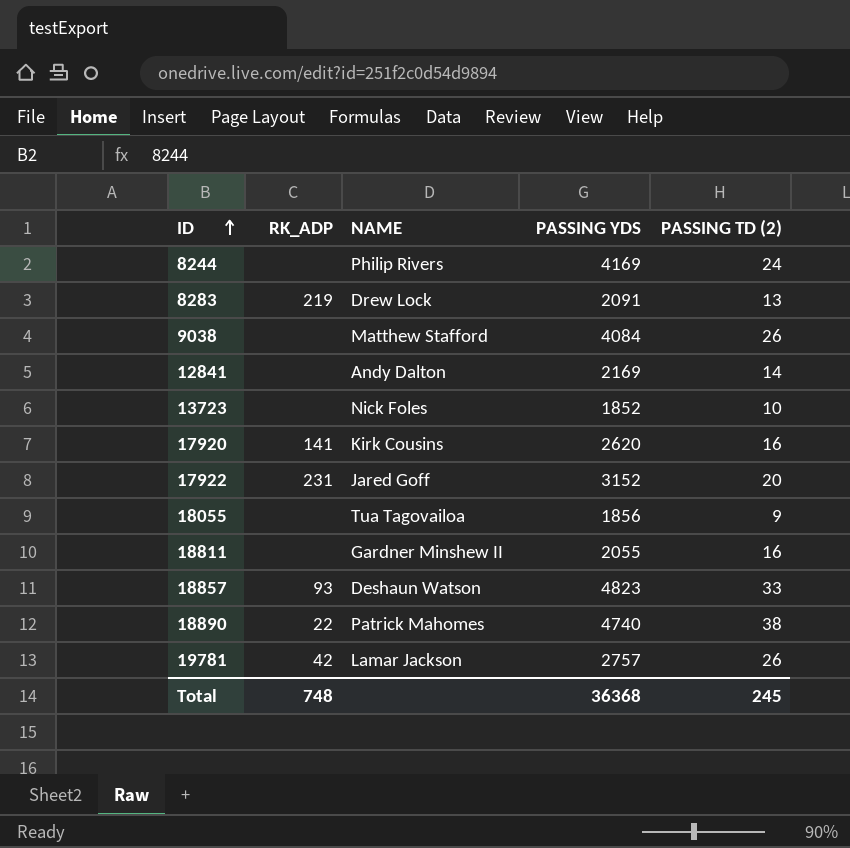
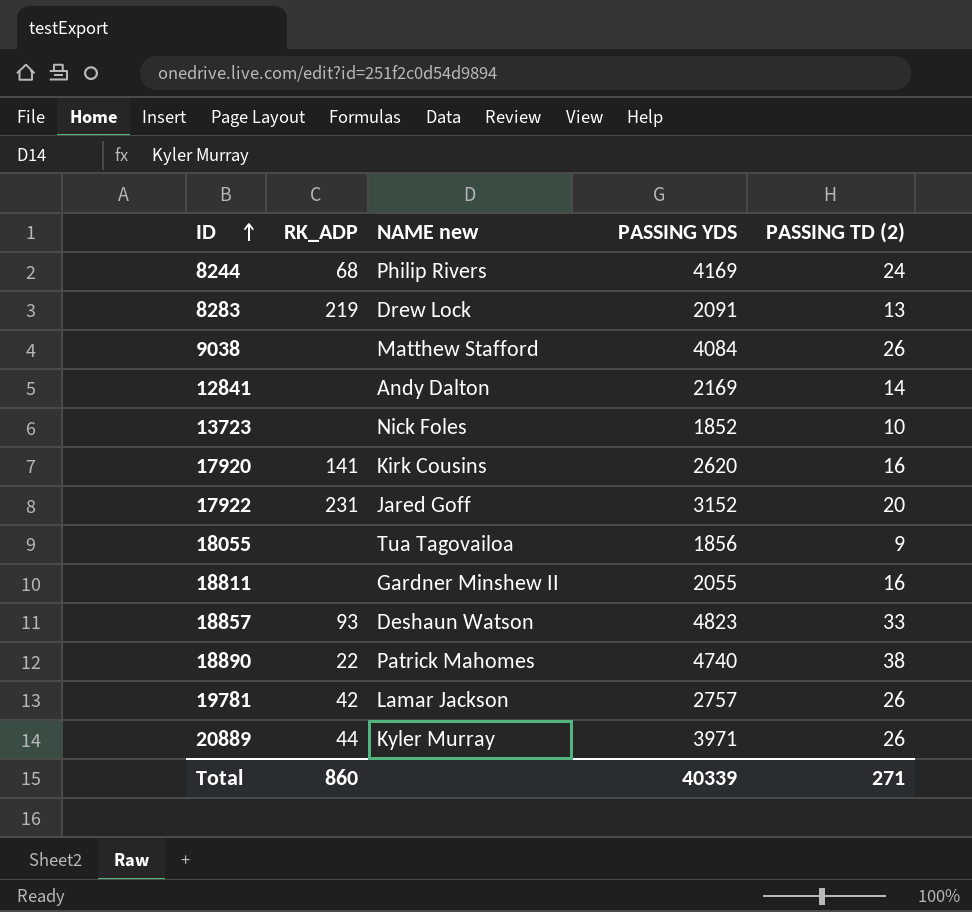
column name: NAME -> NAME new
8244 | RK_ADP: none -> 68
row 20889: none -> 44 | Kyler Murray | 3971 | 26
Total | RK_ADP: 748 -> 860
Total | PASSING YDS: 36368 -> 40339
Total | PASSING TD (2): 245 -> 271

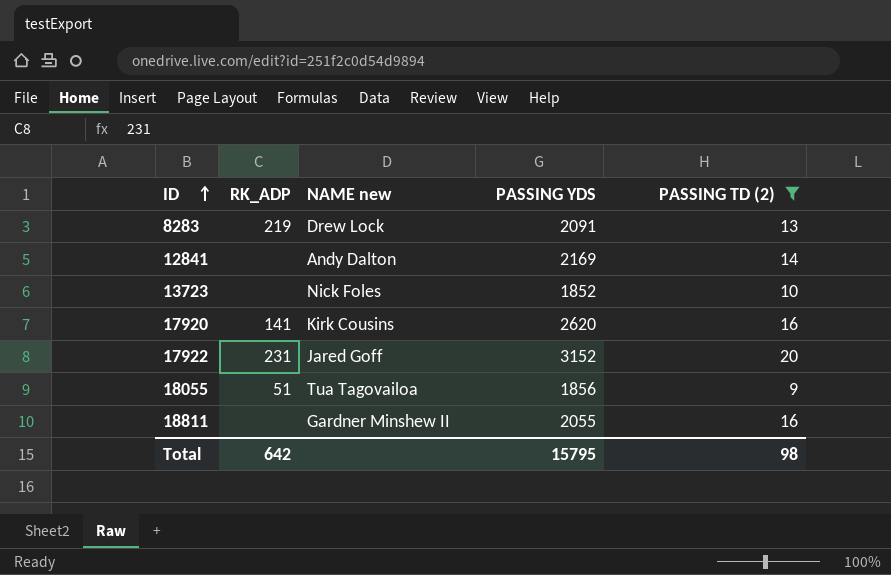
filter: none -> PASSING TD (2) <= 20
18055 | RK_ADP: none -> 51
Total | RK_ADP: 860 -> 642
Total | PASSING YDS: 40339 -> 15795
Total | PASSING TD (2): 271 -> 98

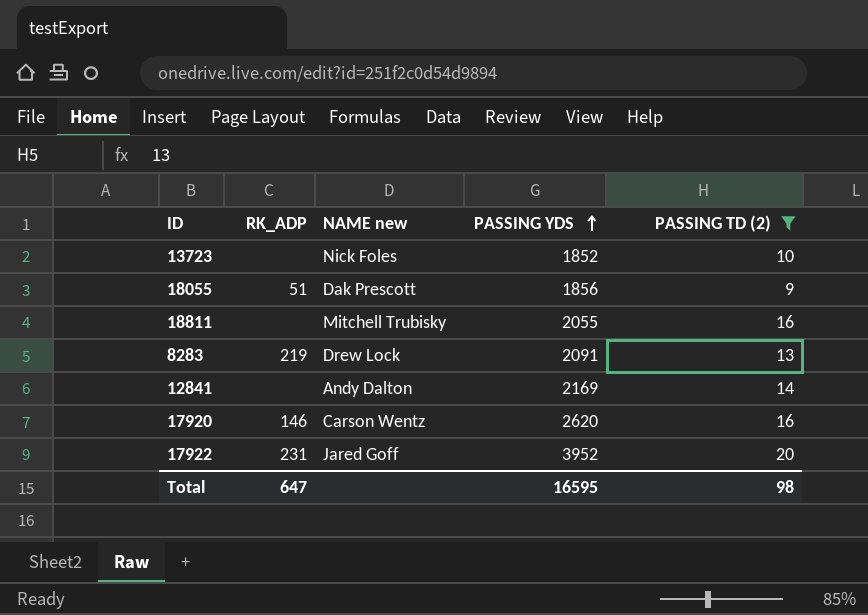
row order: ID ascending -> PASSING YDS ascending
18055 | NAME new: Tua Tagovailoa -> Dak Prescott
18811 | NAME new: Gardner Minshew II -> Mitchell Trubisky
17920 | RK_ADP: 141 -> 146
17920 | NAME new: Kirk Cousins -> Carson Wentz
17922 | PASSING YDS: 3152 -> 3952
Total | RK_ADP: 642 -> 647
Total | PASSING YDS: 15795 -> 16595

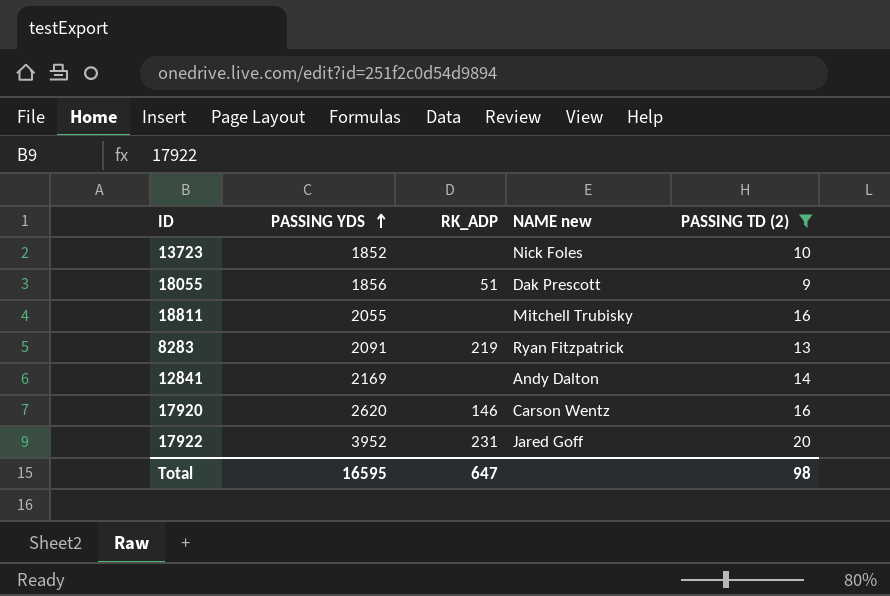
column PASSING YDS | position: 4 -> 2
8283 | NAME new: Drew Lock -> Ryan Fitzpatrick

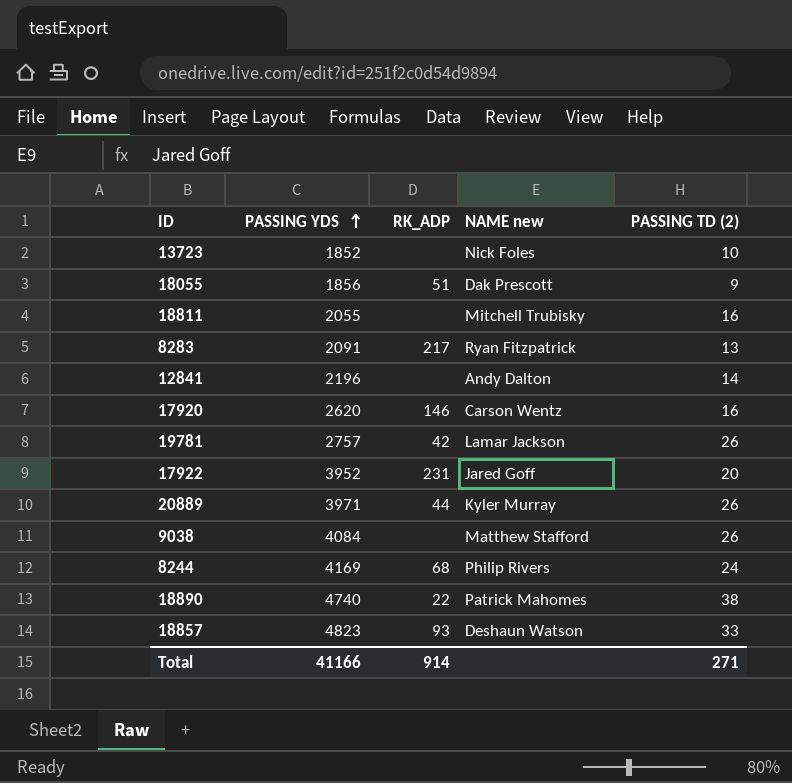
filter: PASSING TD (2) <= 20 -> none
8283 | RK_ADP: 219 -> 217
12841 | PASSING YDS: 2169 -> 2196
Total | PASSING YDS: 16595 -> 41166
Total | RK_ADP: 647 -> 914
Total | PASSING TD (2): 98 -> 271

